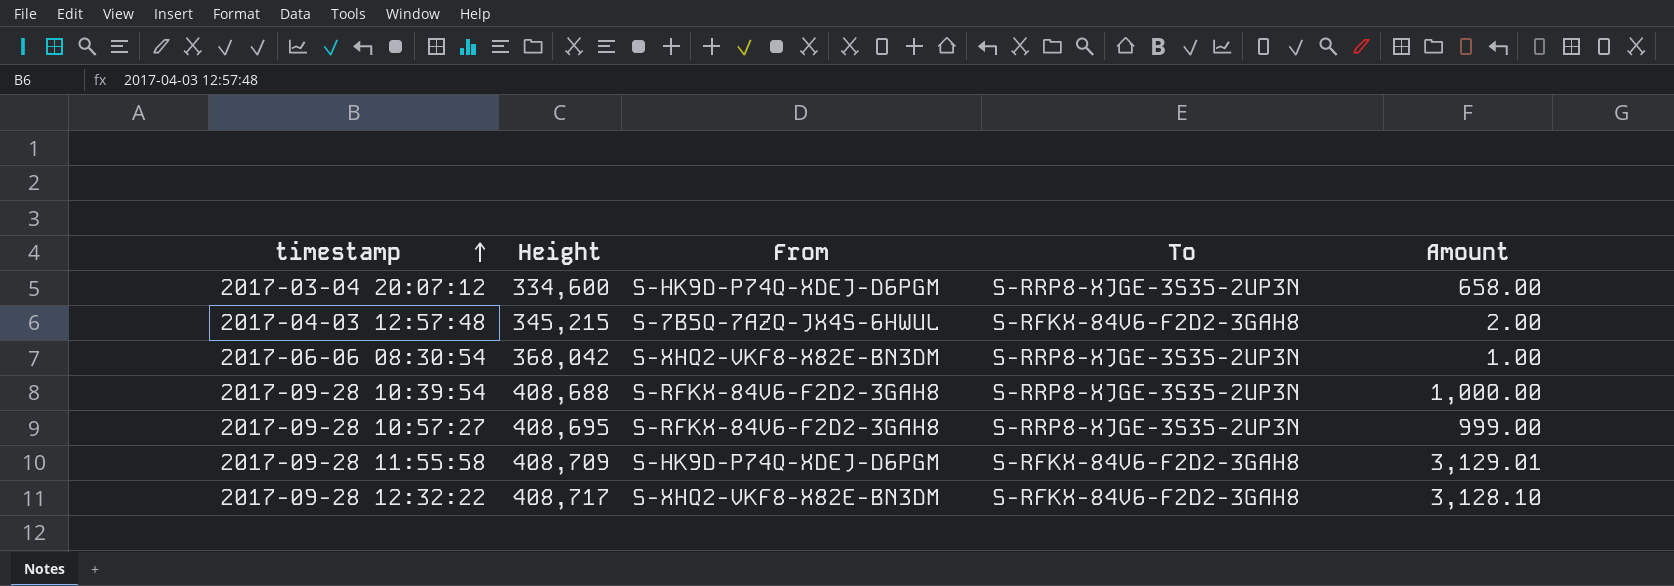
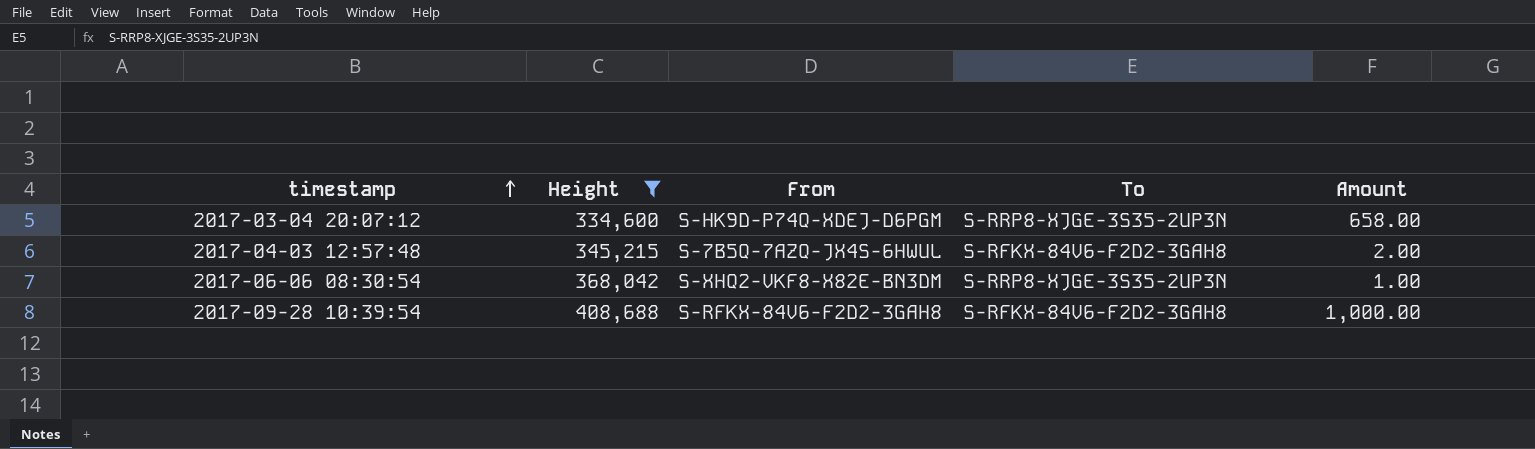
filter: none -> Height <= 408,688
2017-09-28 10:39:54 | To: S-RRP8-XJGE-3S35-2UP3N -> S-RFKX-84V6-F2D2-3GAH8

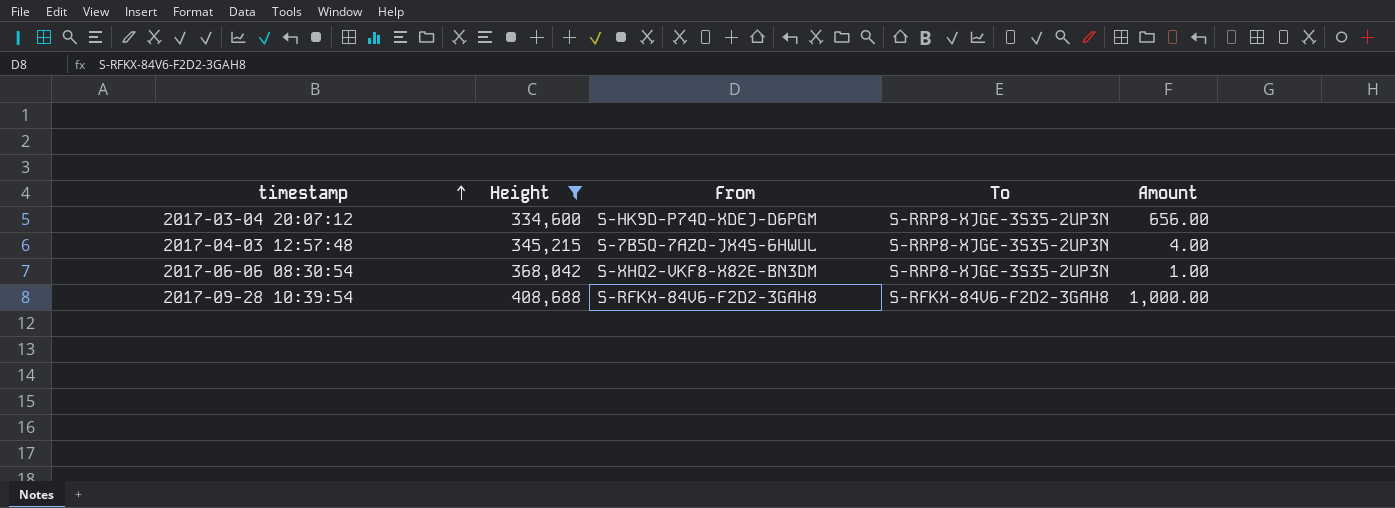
2017-03-04 20:07:12 | Amount: 658.00 -> 656.00
2017-04-03 12:57:48 | To: S-RFKX-84V6-F2D2-3GAH8 -> S-RRP8-XJGE-3S35-2UP3N
2017-04-03 12:57:48 | Amount: 2.00 -> 4.00

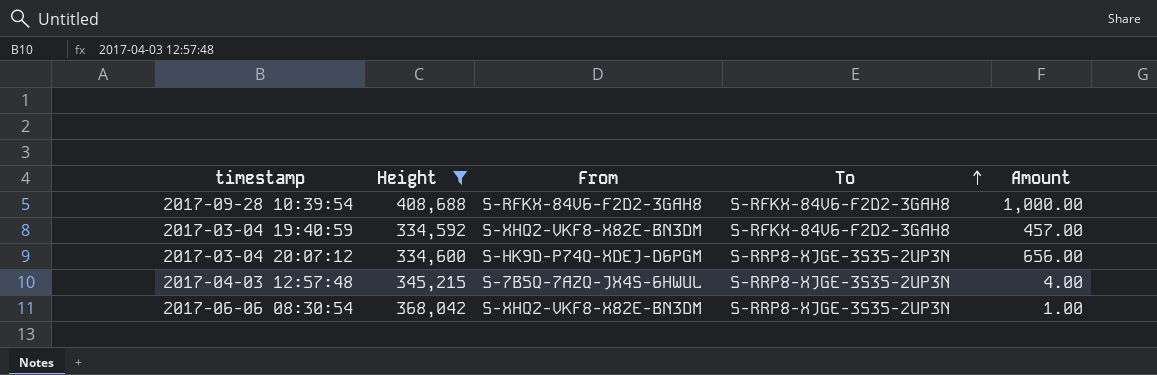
row order: timestamp ascending -> To ascending
row 2017-03-04 19:40:59: none -> 334,592 | S-XHQ2-VKF8-X82E-BN3DM | S-RFKX-84V6-F2D2-3GAH8 | 457.00

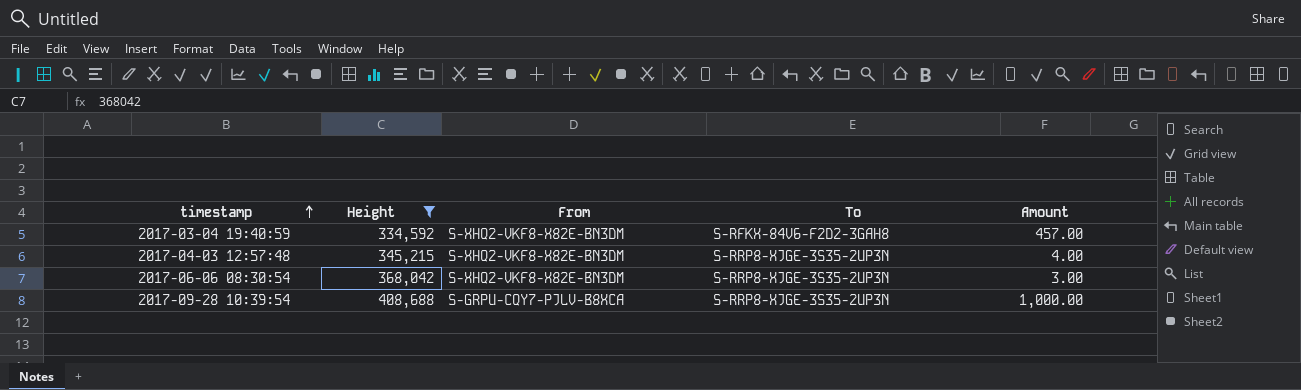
row order: To ascending -> timestamp ascending
row 2017-03-04 20:07:12: 334,600 | S-HK9D-P74Q-XDEJ-D6PGM | S-RRP8-XJGE-3S35-2UP3N | 656.00 -> none
2017-04-03 12:57:48 | From: S-7B5Q-7AZQ-JX4S-6HWUL -> S-XHQ2-VKF8-X82E-BN3DM
2017-06-06 08:30:54 | Amount: 1.00 -> 3.00
2017-09-28 10:39:54 | From: S-RFKX-84V6-F2D2-3GAH8 -> S-GRPU-CQY7-PJLV-B8XCA
2017-09-28 10:39:54 | To: S-RFKX-84V6-F2D2-3GAH8 -> S-RRP8-XJGE-3S35-2UP3N

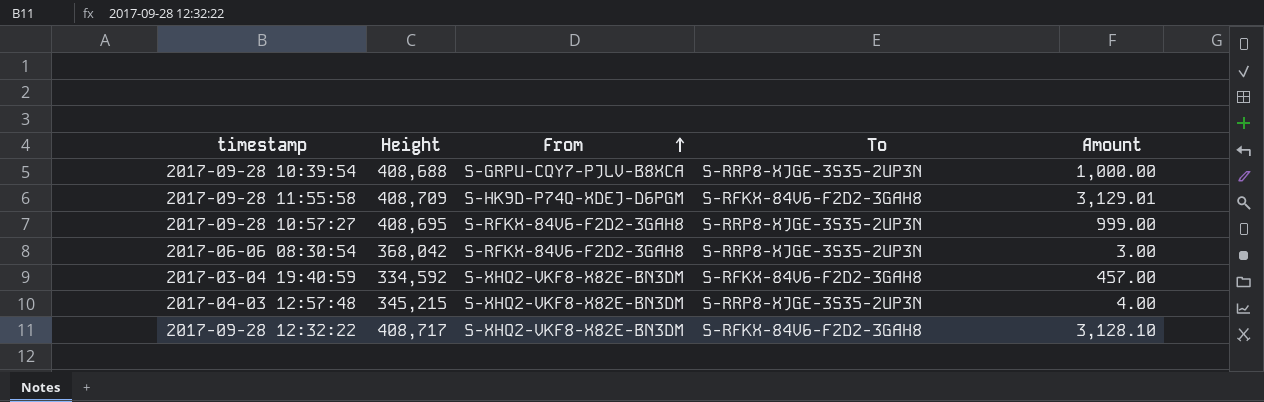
filter: Height <= 408,688 -> none
row order: timestamp ascending -> From ascending
2017-06-06 08:30:54 | From: S-XHQ2-VKF8-X82E-BN3DM -> S-RFKX-84V6-F2D2-3GAH8

